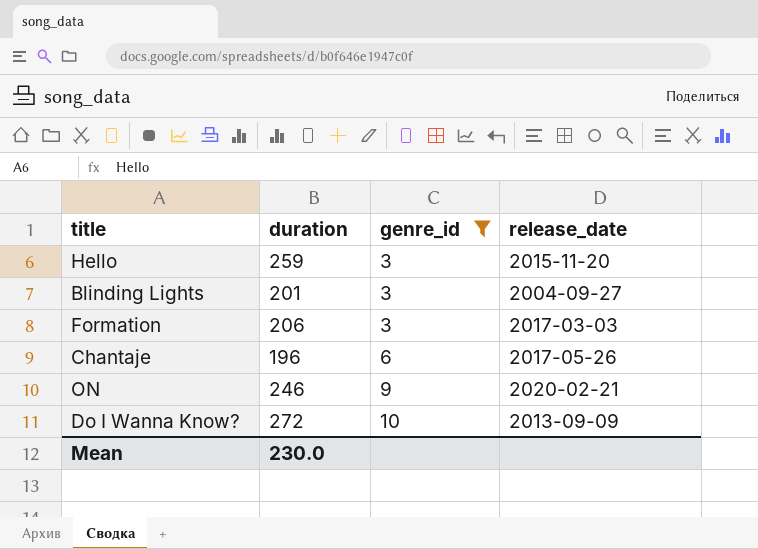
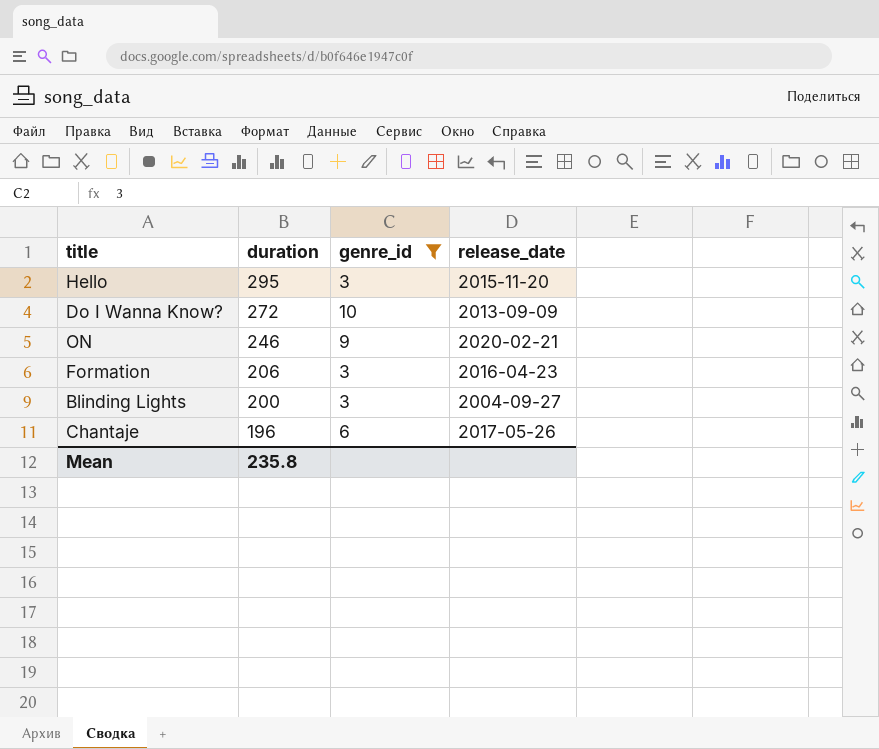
row order: genre_id ascending -> duration descending
Hello | duration: 259 -> 295
Formation | release_date: 2017-03-03 -> 2016-04-23
Blinding Lights | duration: 201 -> 200
Mean | duration: 230.0 -> 235.8

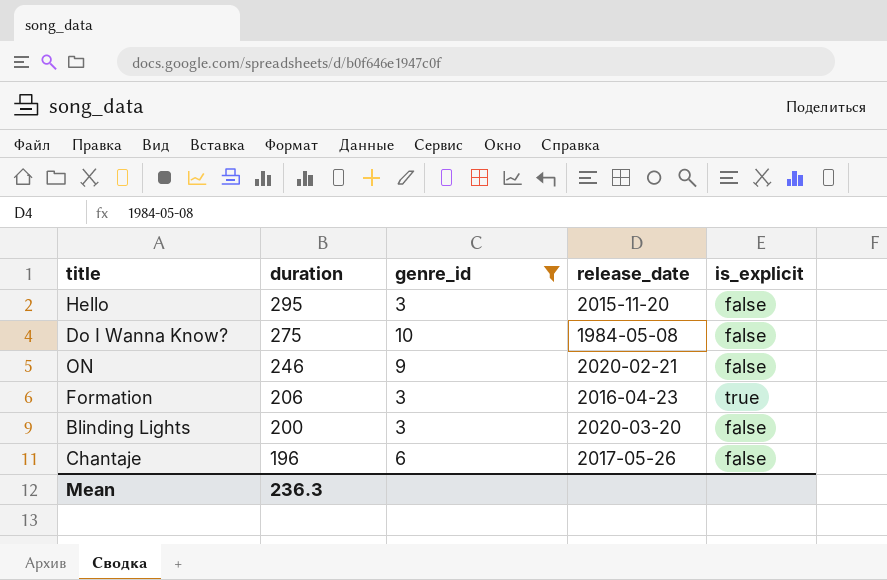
column is_explicit | position: none -> 5
Do I Wanna Know? | duration: 272 -> 275
Do I Wanna Know? | release_date: 2013-09-09 -> 1984-05-08
Blinding Lights | release_date: 2004-09-27 -> 2020-03-20
Mean | duration: 235.8 -> 236.3

